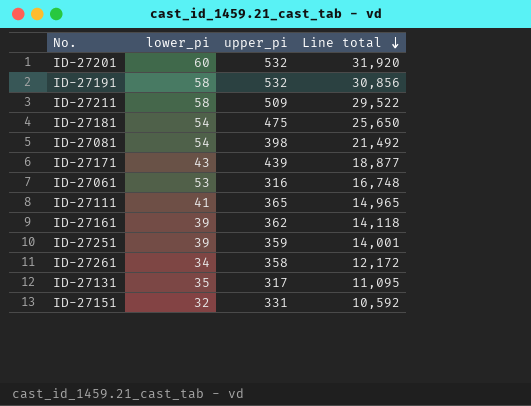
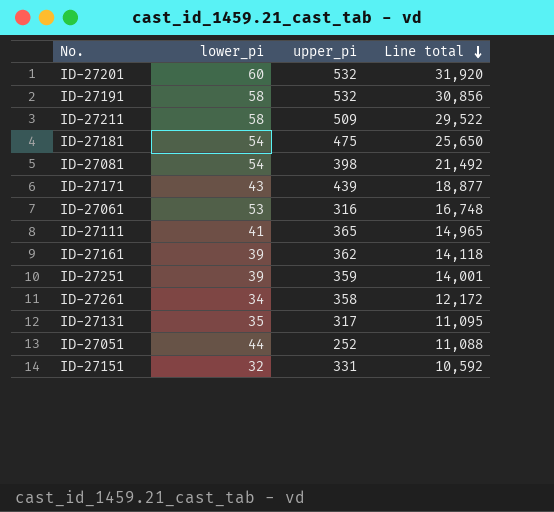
row ID-27051: none -> 44 | 252 | 11,088

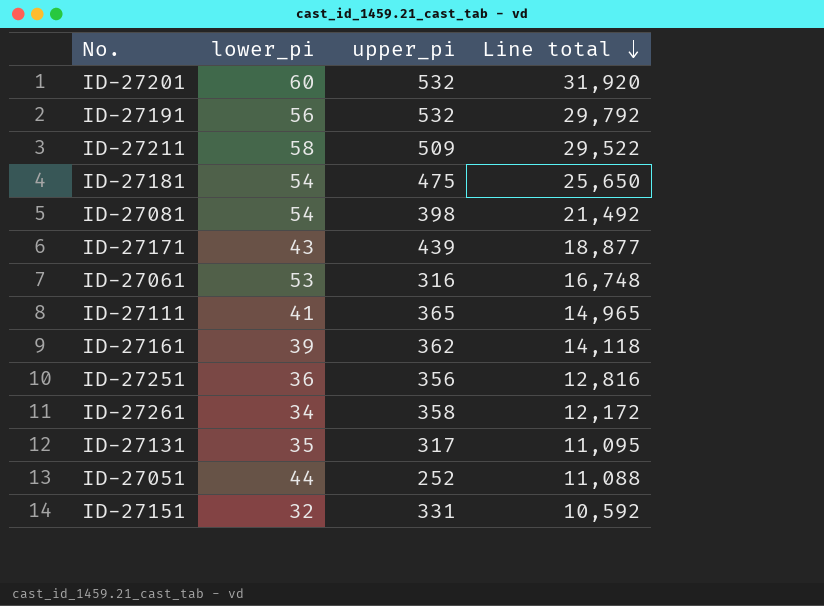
ID-27191 | lower_pi: 58 -> 56
ID-27191 | Line total: 30,856 -> 29,792
ID-27251 | lower_pi: 39 -> 36
ID-27251 | upper_pi: 359 -> 356
ID-27251 | Line total: 14,001 -> 12,816

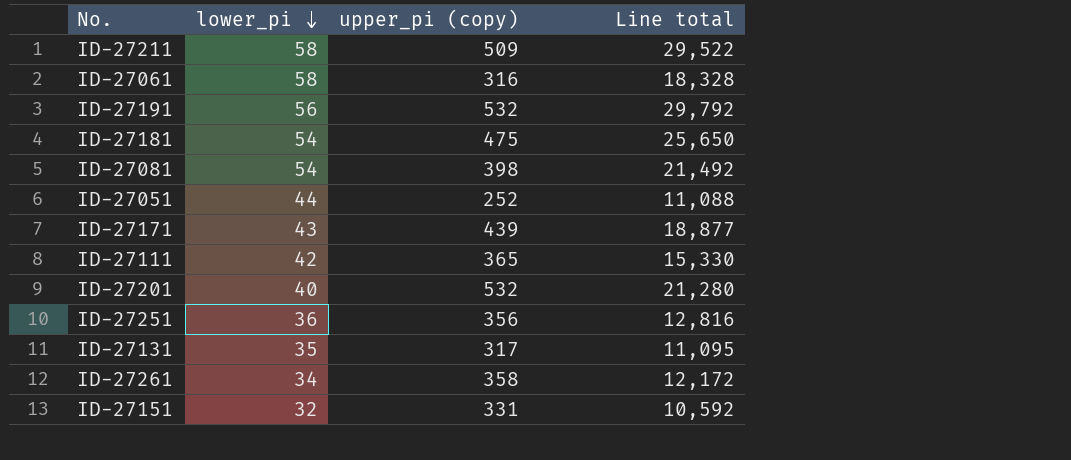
row order: Line total descending -> lower_pi descending
column name: upper_pi -> upper_pi (copy)
row ID-27161: 39 | 362 | 14,118 -> none
ID-27061 | lower_pi: 53 -> 58
ID-27061 | Line total: 16,748 -> 18,328
ID-27111 | lower_pi: 41 -> 42
ID-27111 | Line total: 14,965 -> 15,330
ID-27201 | lower_pi: 60 -> 40
ID-27201 | Line total: 31,920 -> 21,280

